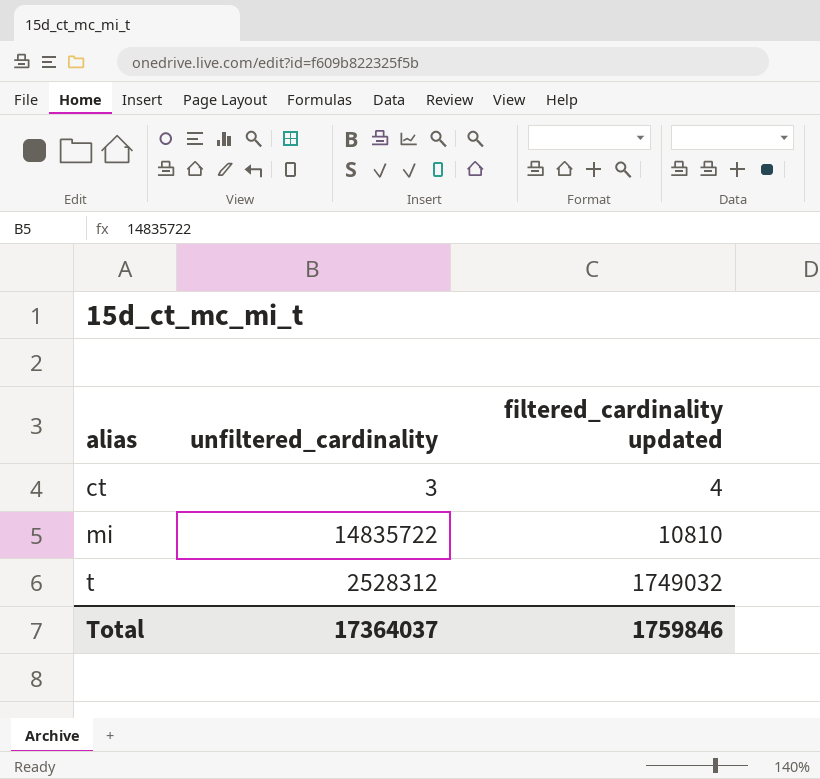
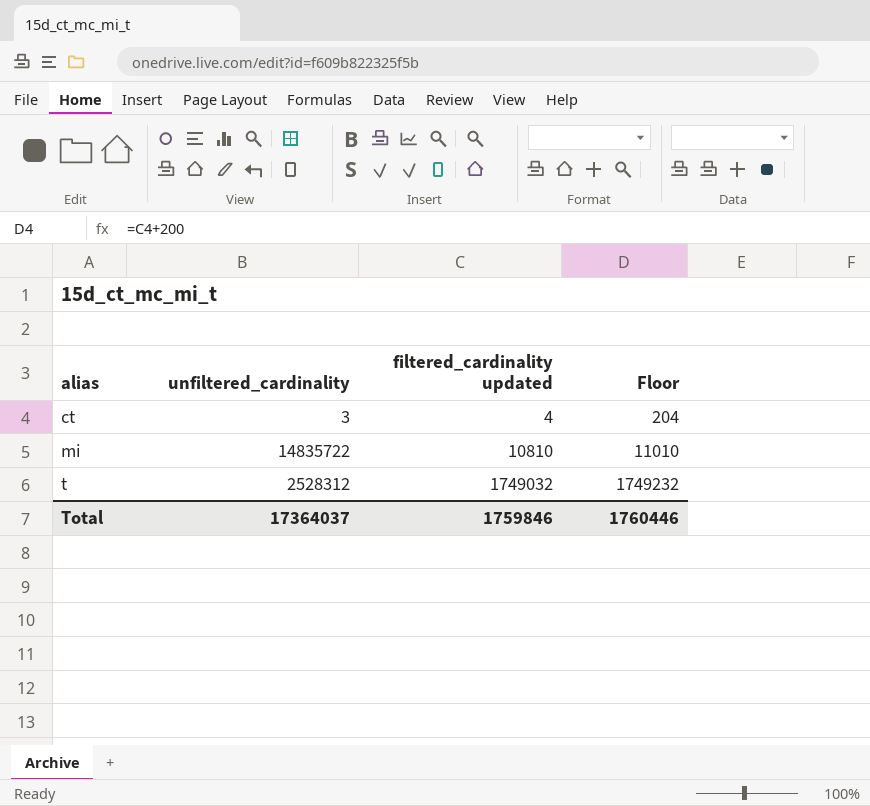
column Floor | formula: none -> [filtered_cardinality updated] + 200

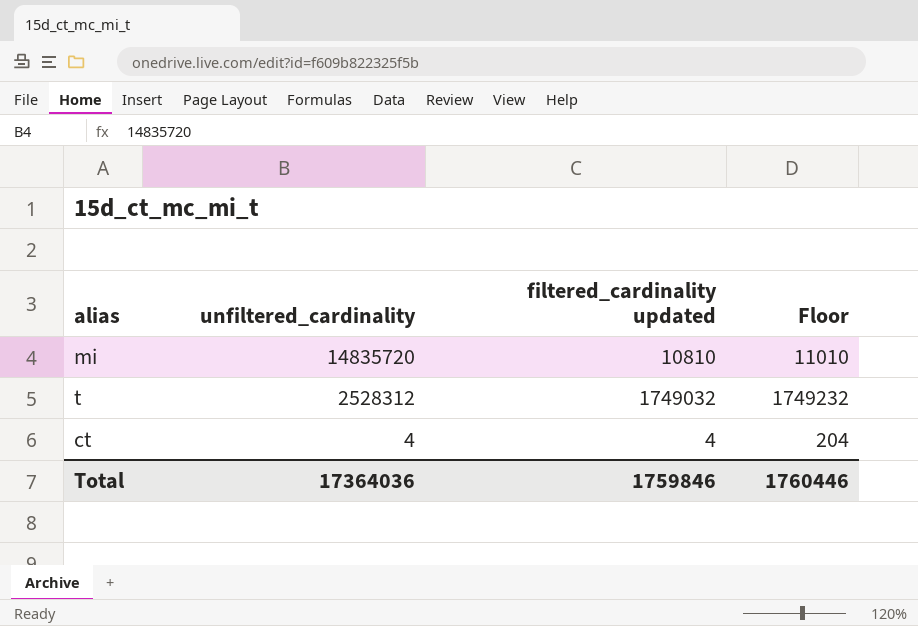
row order: alias ascending -> unfiltered_cardinality descending
mi | unfiltered_cardinality: 14835722 -> 14835720
ct | unfiltered_cardinality: 3 -> 4
Total | unfiltered_cardinality: 17364037 -> 17364036

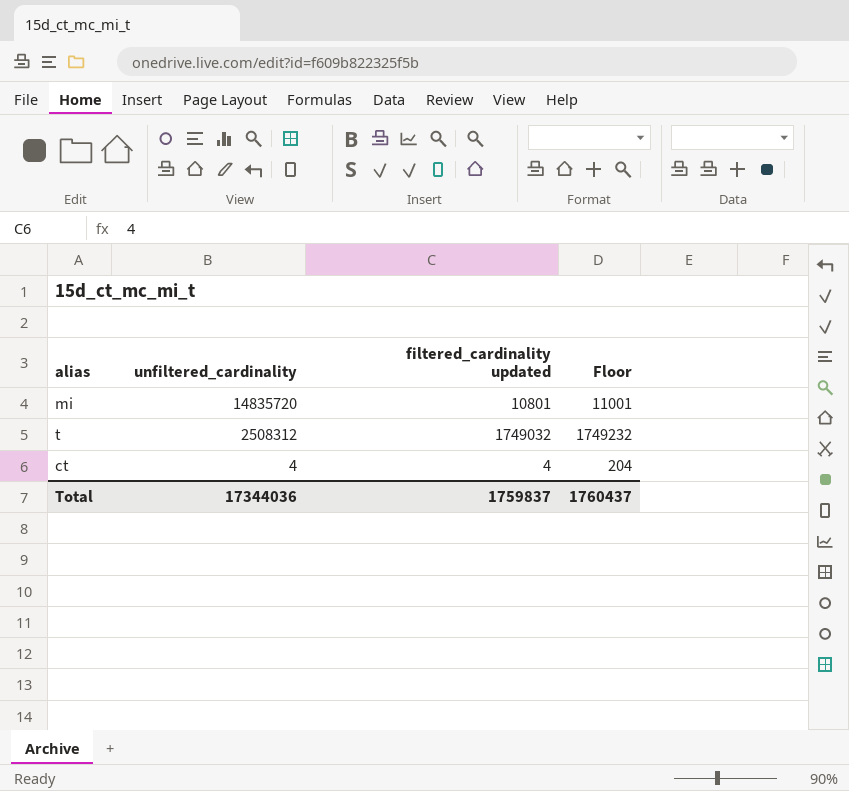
mi | filtered_cardinality updated: 10810 -> 10801
mi | Floor: 11010 -> 11001
t | unfiltered_cardinality: 2528312 -> 2508312
Total | unfiltered_cardinality: 17364036 -> 17344036
Total | filtered_cardinality updated: 1759846 -> 1759837
Total | Floor: 1760446 -> 1760437

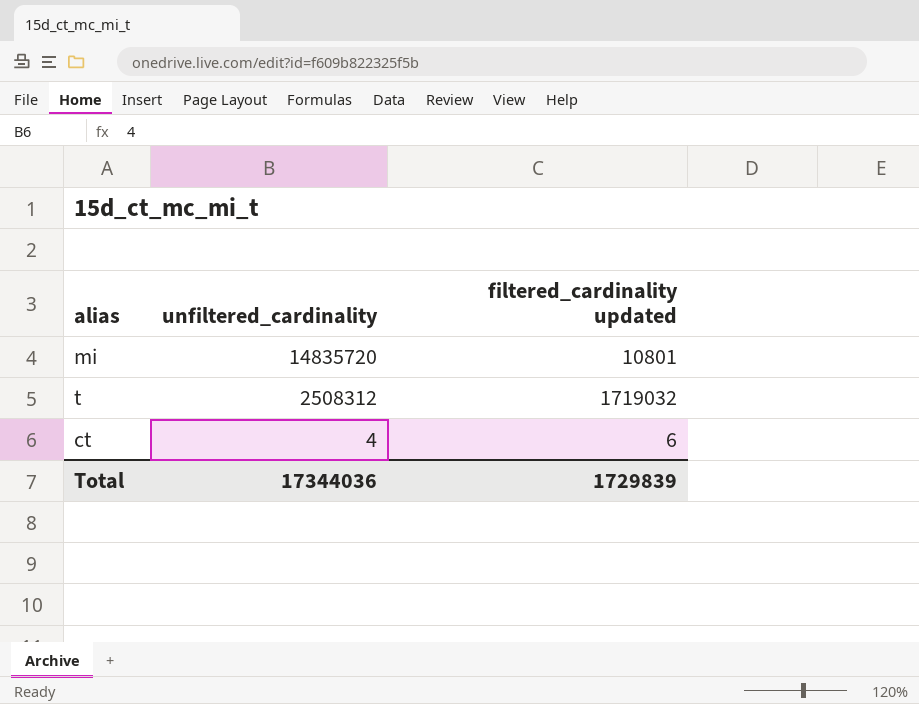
column Floor | formula: [filtered_cardinality updated] + 200 -> none
t | filtered_cardinality updated: 1749032 -> 1719032
ct | filtered_cardinality updated: 4 -> 6
Total | filtered_cardinality updated: 1759837 -> 1729839

